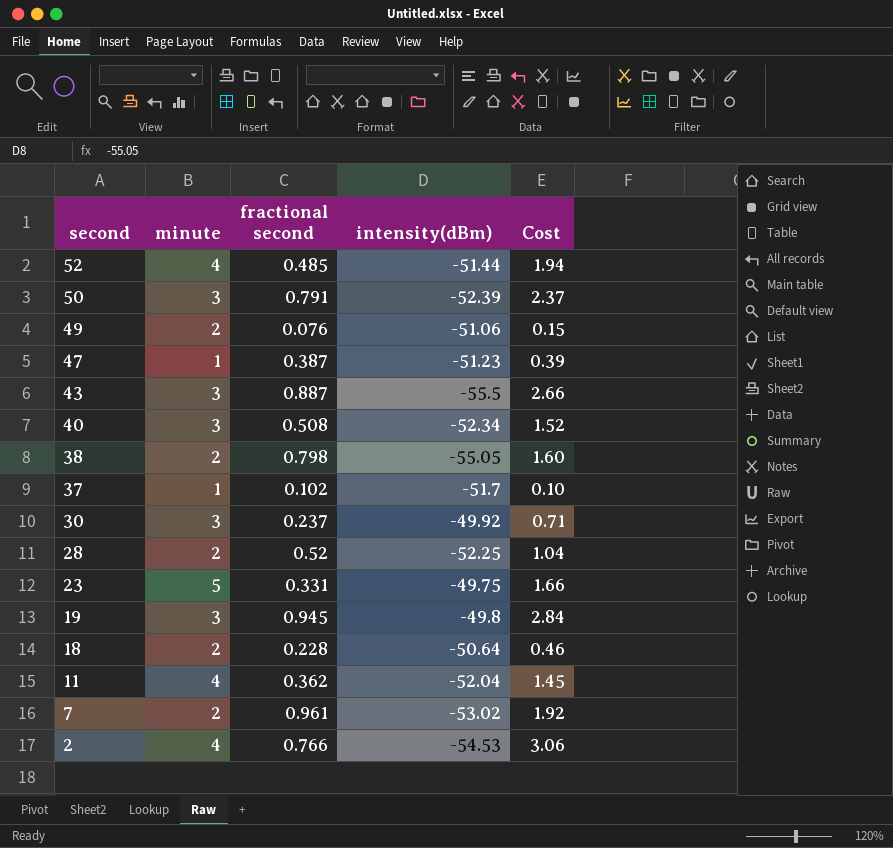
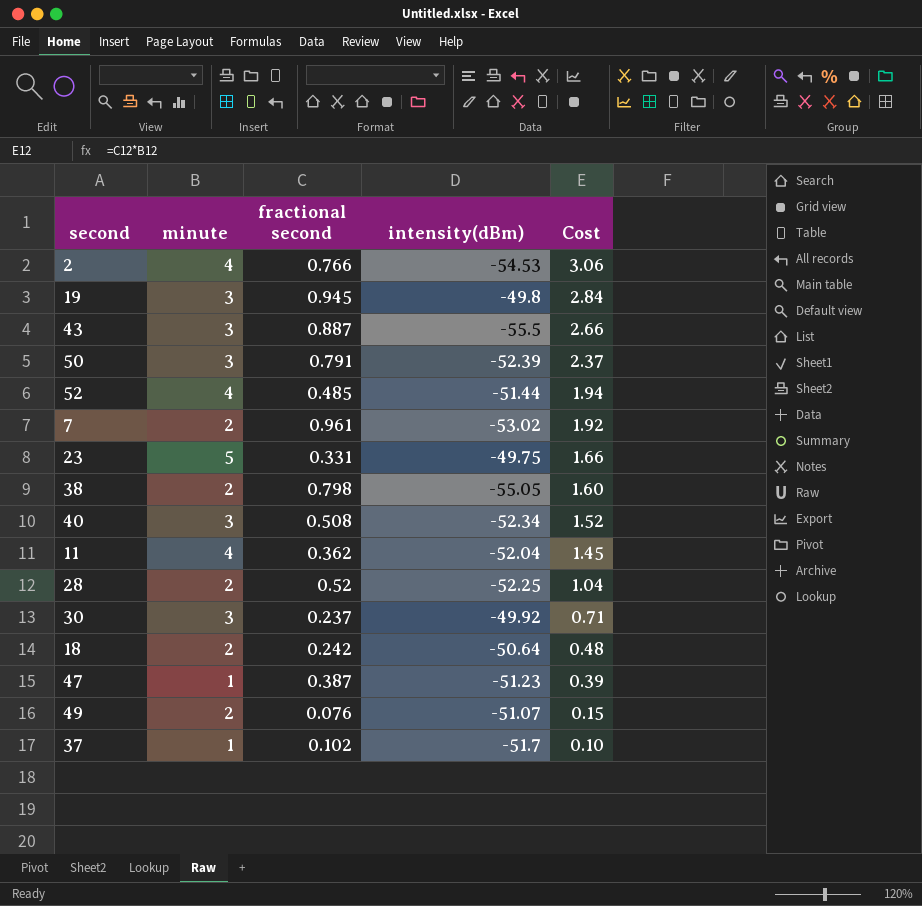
row order: second descending -> Cost descending
18 | fractional second: 0.228 -> 0.242
18 | Cost: 0.46 -> 0.48
49 | intensity(dBm): -51.06 -> -51.07

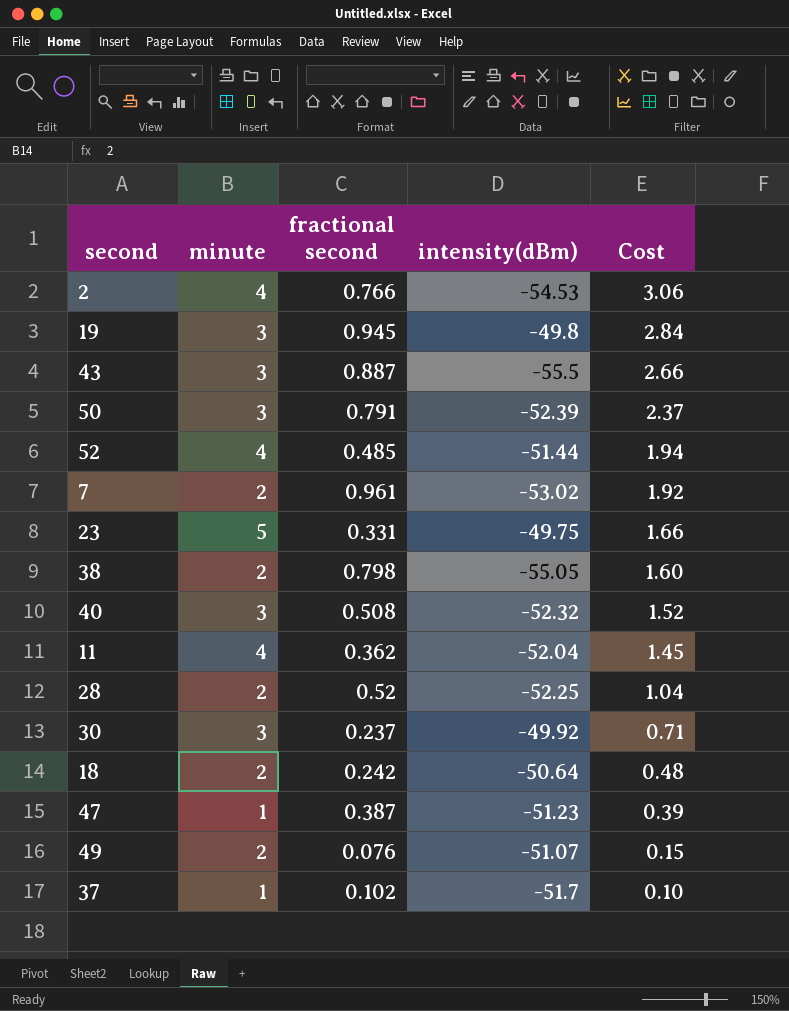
40 | intensity(dBm): -52.34 -> -52.32

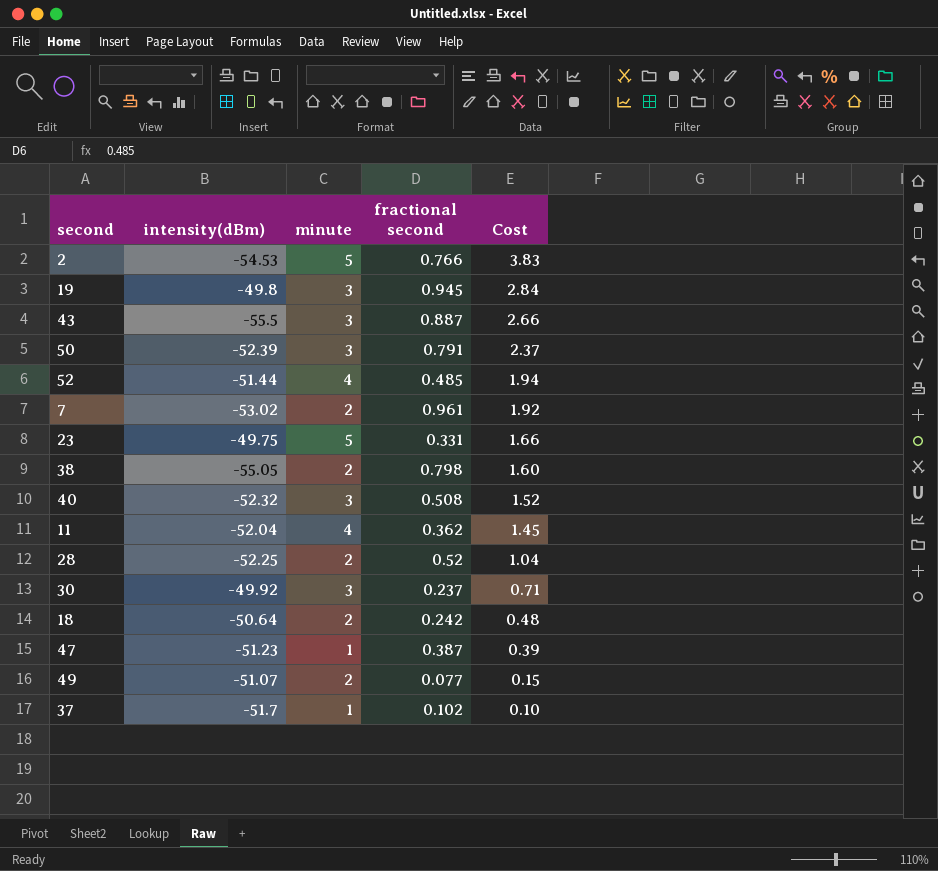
column intensity(dBm) | position: 4 -> 2
2 | minute: 4 -> 5
2 | Cost: 3.06 -> 3.83
49 | fractional second: 0.076 -> 0.077

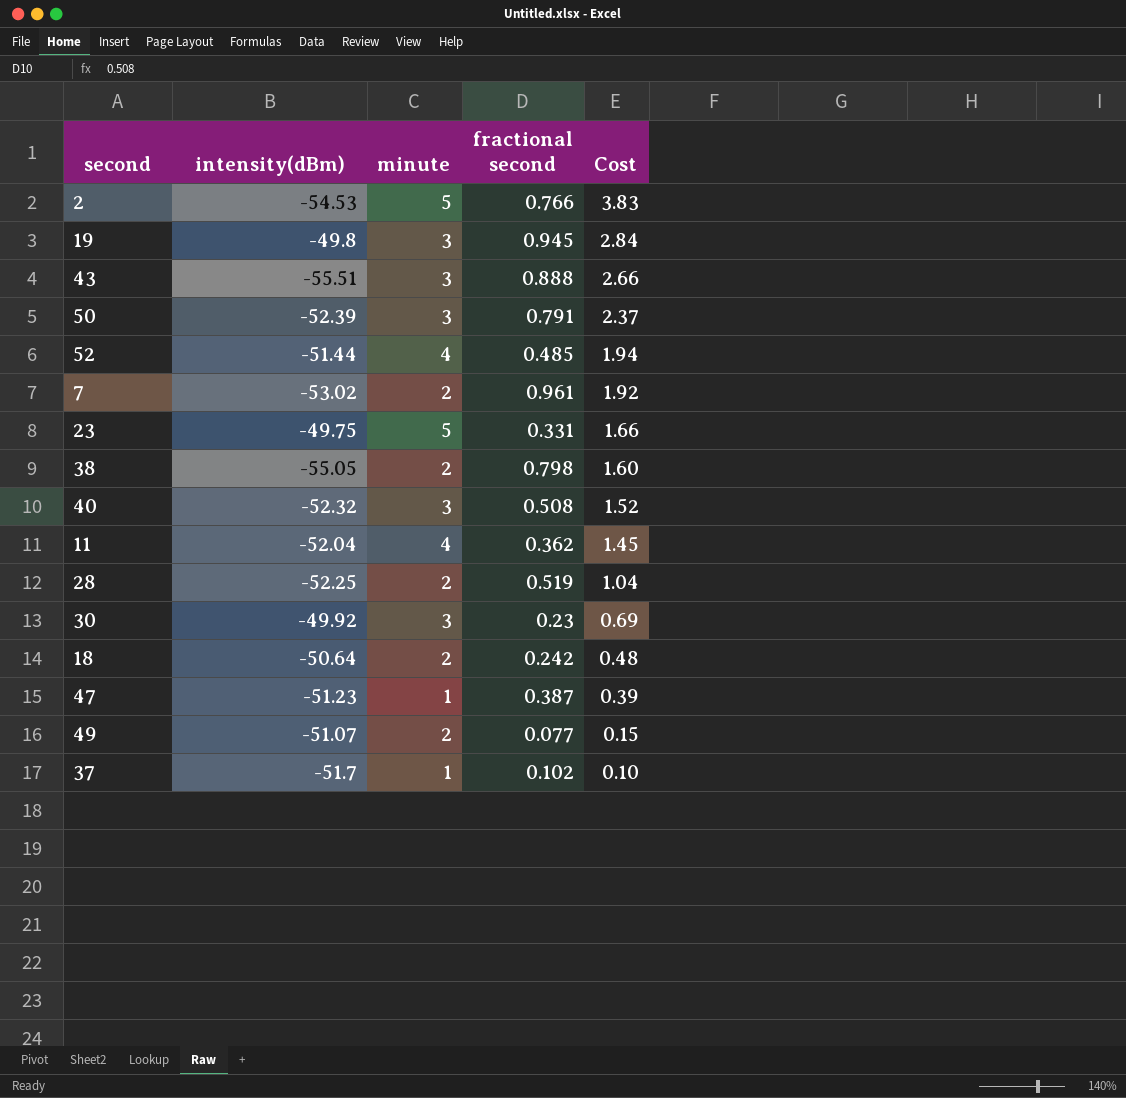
43 | intensity(dBm): -55.5 -> -55.51
43 | fractional second: 0.887 -> 0.888
28 | fractional second: 0.52 -> 0.519
30 | fractional second: 0.237 -> 0.23
30 | Cost: 0.71 -> 0.69

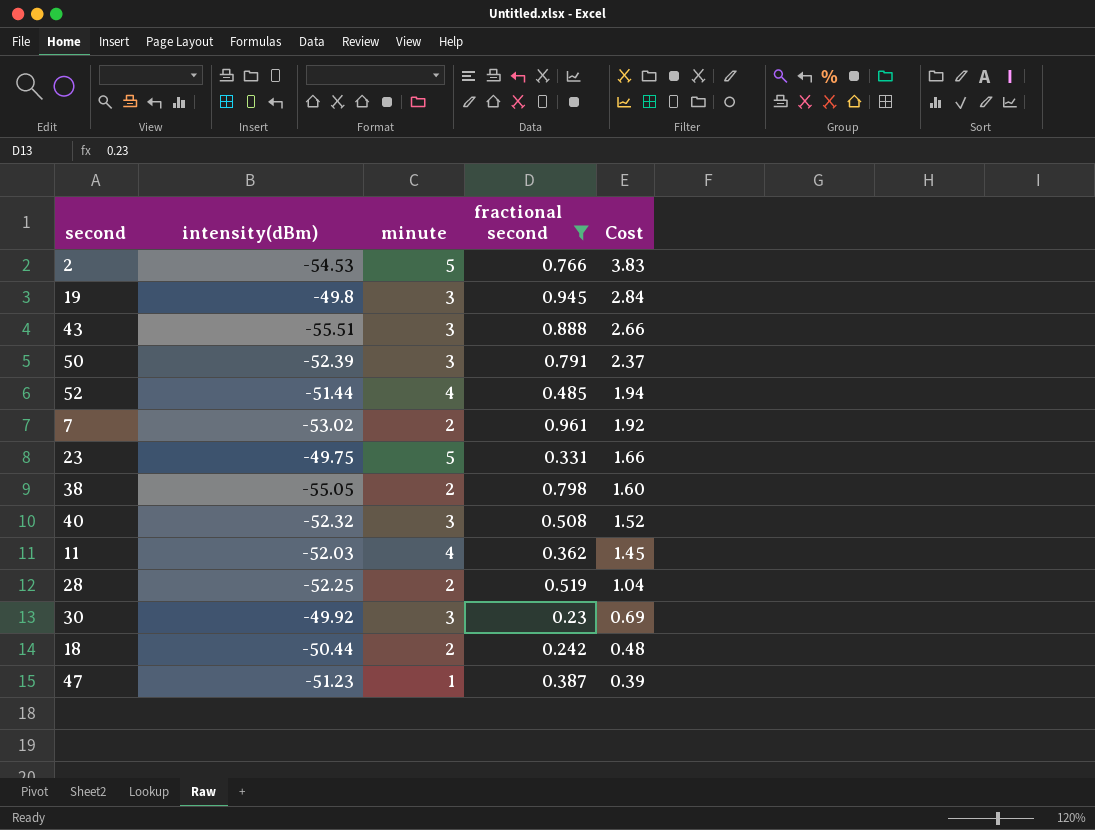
filter: none -> fractional second >= 0.23
11 | intensity(dBm): -52.04 -> -52.03
18 | intensity(dBm): -50.64 -> -50.44

